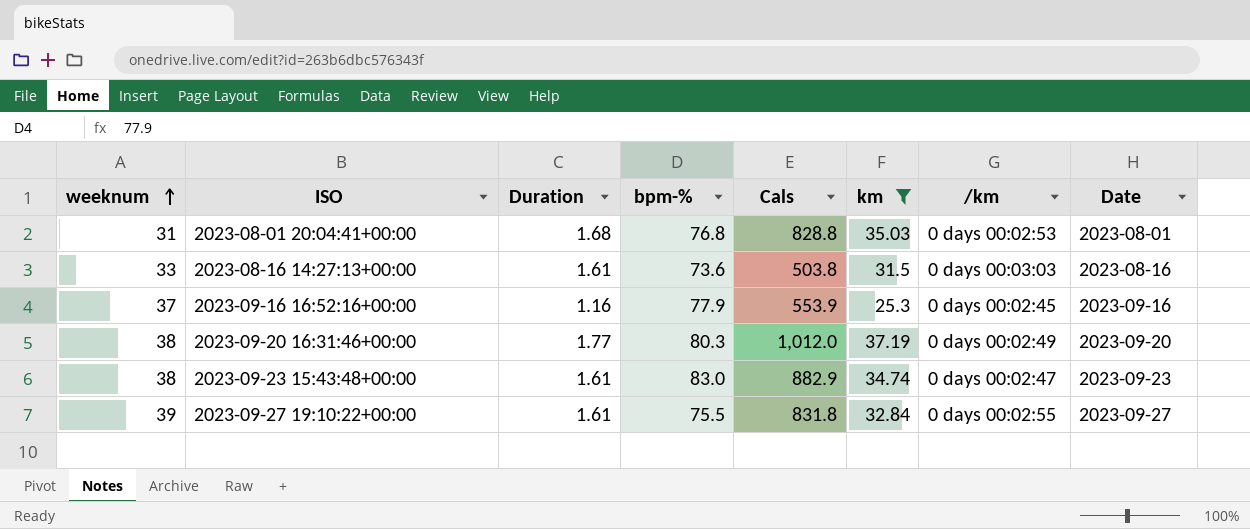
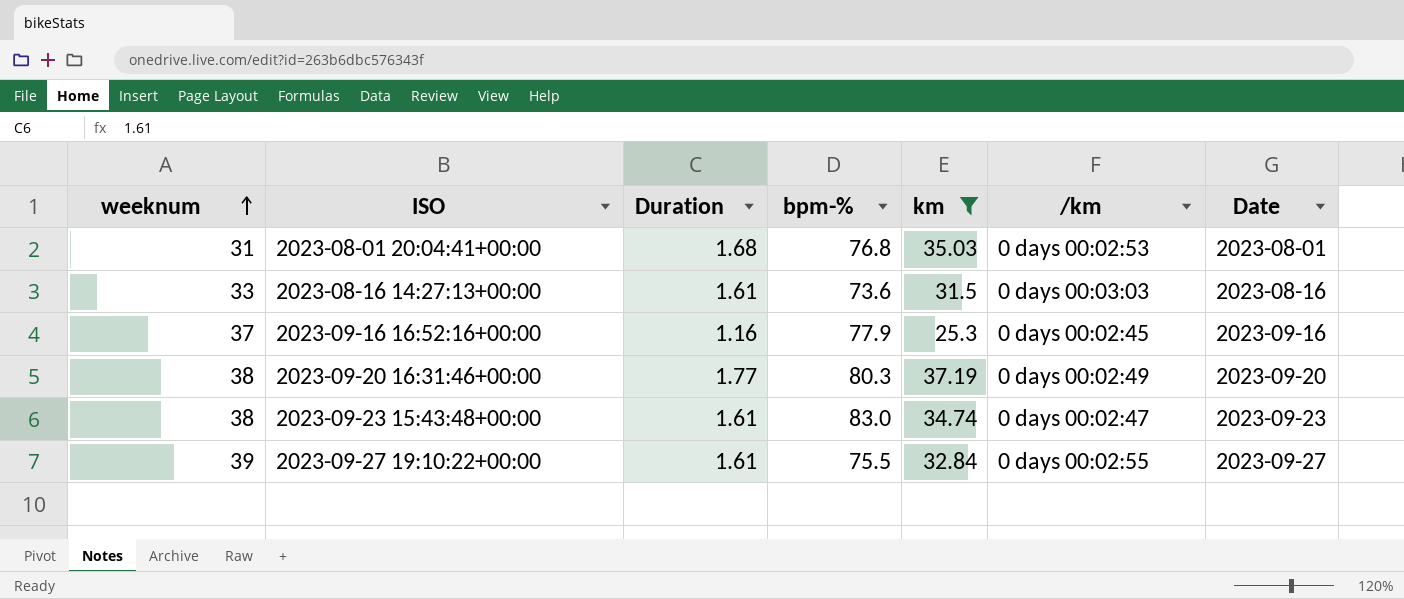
column Cals | position: 5 -> none

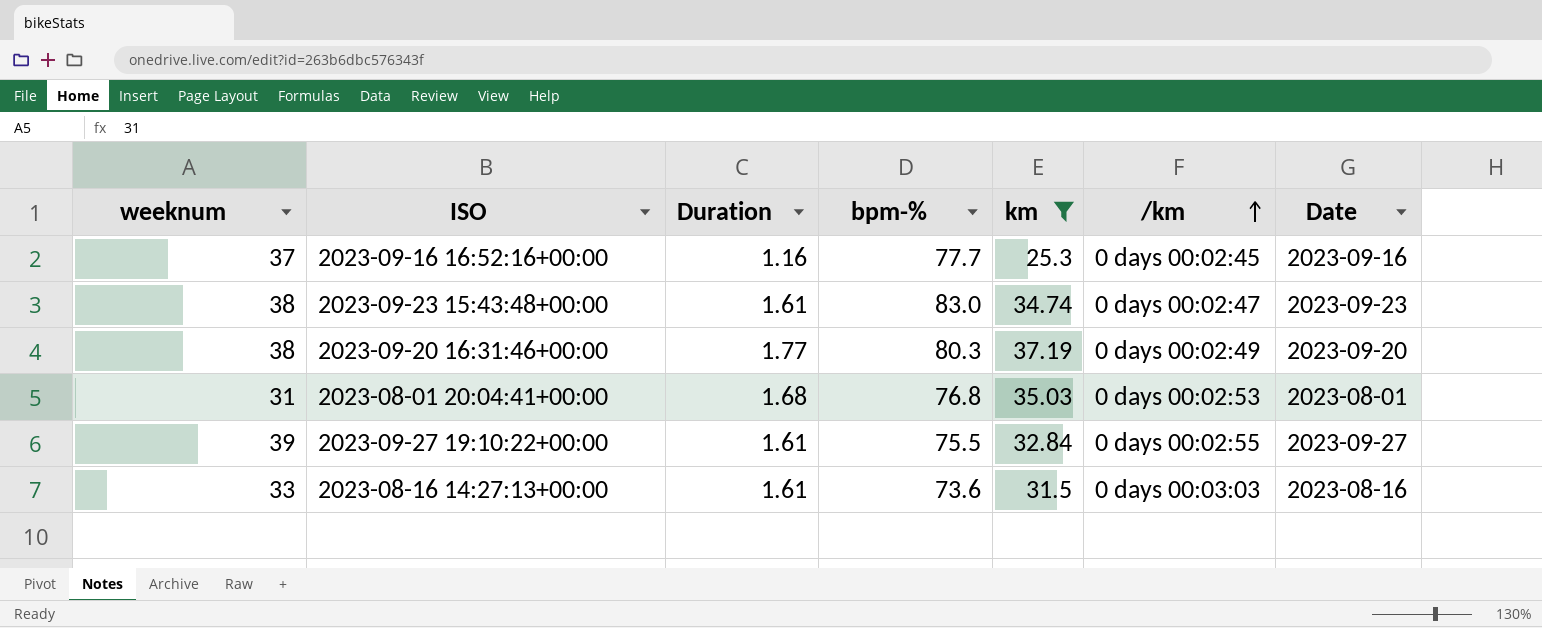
row order: weeknum ascending -> /km ascending
2023-09-16 16:52:16+00:00 | bpm-%: 77.9 -> 77.7

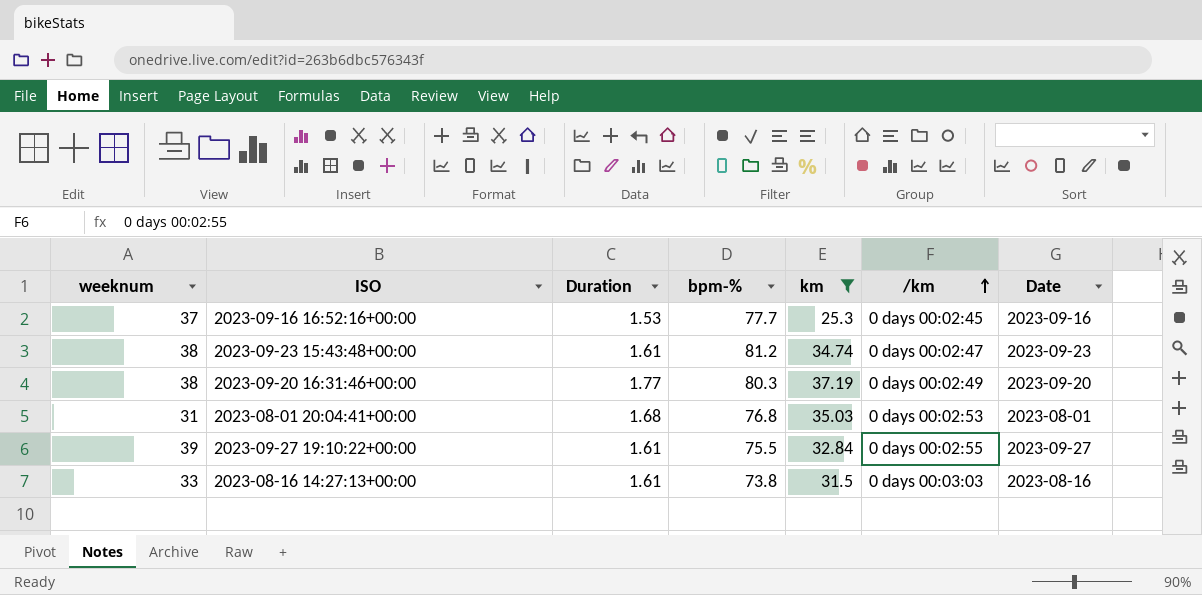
2023-09-16 16:52:16+00:00 | Duration: 1.16 -> 1.53
2023-09-23 15:43:48+00:00 | bpm-%: 83.0 -> 81.2
2023-08-16 14:27:13+00:00 | bpm-%: 73.6 -> 73.8

